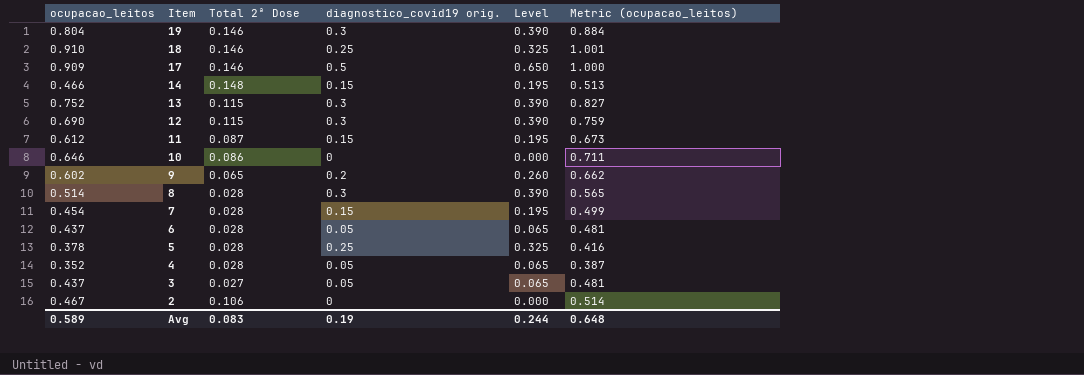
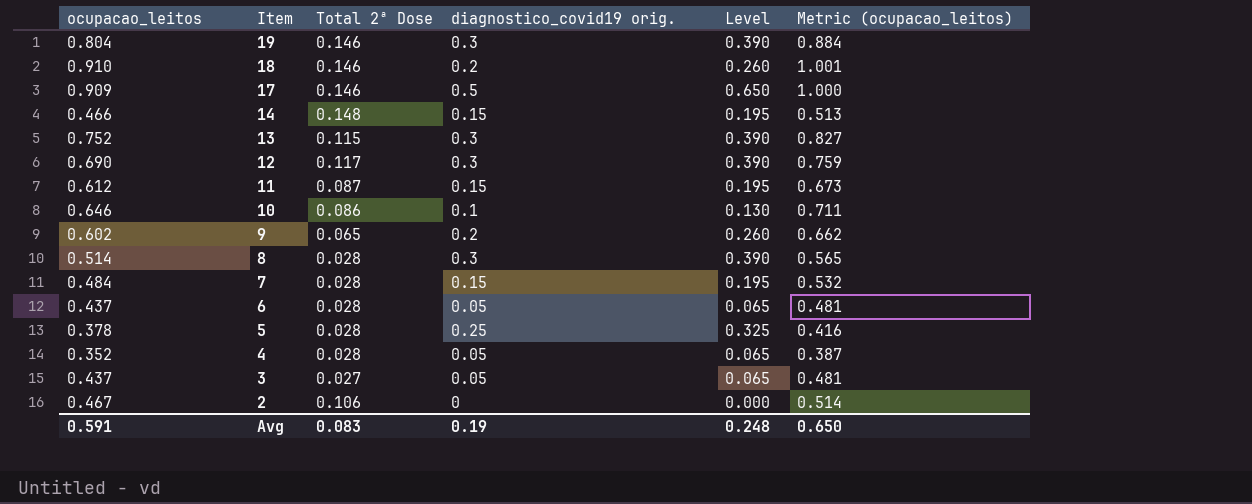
18 | diagnostico_covid19 orig.: 0.25 -> 0.2
18 | Level: 0.325 -> 0.260
12 | Total 2ª Dose: 0.115 -> 0.117
10 | diagnostico_covid19 orig.: 0 -> 0.1
10 | Level: 0.000 -> 0.130
7 | ocupacao_leitos: 0.454 -> 0.484
7 | Metric (ocupacao_leitos): 0.499 -> 0.532
Avg | ocupacao_leitos: 0.589 -> 0.591
Avg | Level: 0.244 -> 0.248
Avg | Metric (ocupacao_leitos): 0.648 -> 0.650

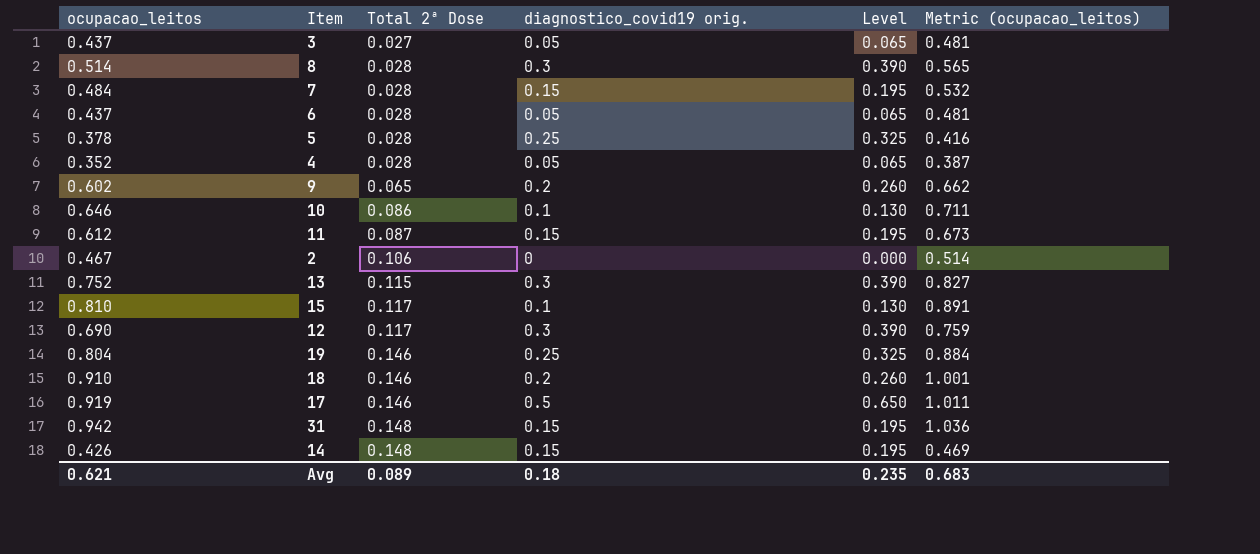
row order: Item descending -> Total 2ª Dose ascending
row 15: none -> 0.810 | 0.117 | 0.1 | 0.130 | 0.891
19 | diagnostico_covid19 orig.: 0.3 -> 0.25
19 | Level: 0.390 -> 0.325
17 | ocupacao_leitos: 0.909 -> 0.919
17 | Metric (ocupacao_leitos): 1.000 -> 1.011
row 31: none -> 0.942 | 0.148 | 0.15 | 0.195 | 1.036
14 | ocupacao_leitos: 0.466 -> 0.426
14 | Metric (ocupacao_leitos): 0.513 -> 0.469
Avg | ocupacao_leitos: 0.591 -> 0.621
Avg | Total 2ª Dose: 0.083 -> 0.089
Avg | diagnostico_covid19 orig.: 0.19 -> 0.18
Avg | Level: 0.248 -> 0.235
Avg | Metric (ocupacao_leitos): 0.650 -> 0.683

